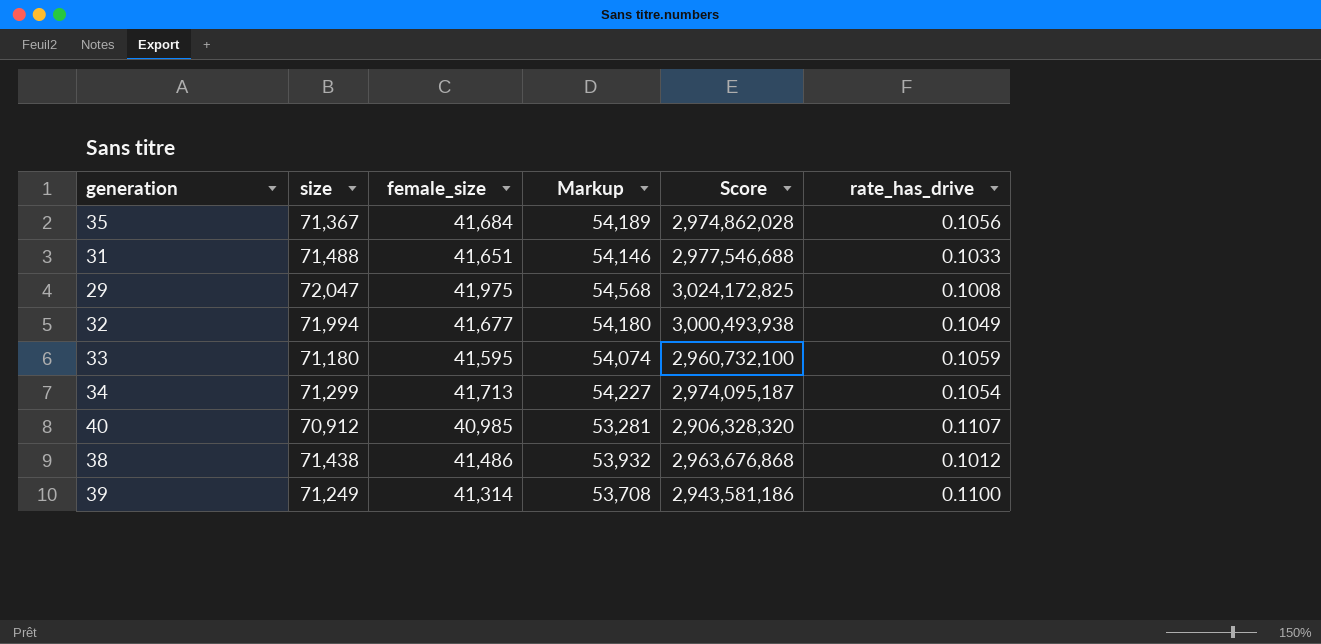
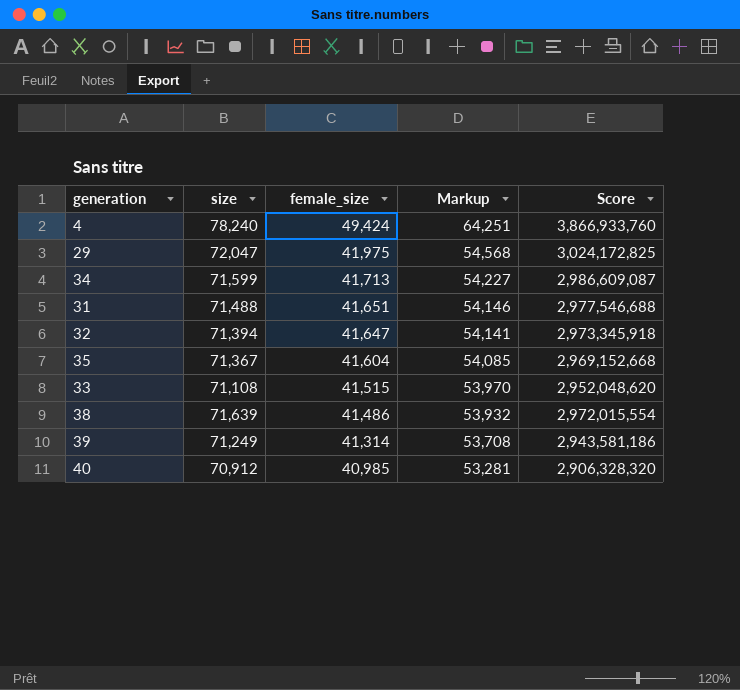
row order: none -> female_size descending
column rate_has_drive | position: 6 -> none
row 4: none -> 78,240 | 49,424 | 64,251 | 3,866,933,760
34 | size: 71,299 -> 71,599
34 | Score: 2,974,095,187 -> 2,986,609,087
32 | size: 71,994 -> 71,394
32 | female_size: 41,677 -> 41,647
32 | Markup: 54,180 -> 54,141
32 | Score: 3,000,493,938 -> 2,973,345,918
35 | female_size: 41,684 -> 41,604
35 | Markup: 54,189 -> 54,085
35 | Score: 2,974,862,028 -> 2,969,152,668
33 | size: 71,180 -> 71,108
33 | female_size: 41,595 -> 41,515
33 | Markup: 54,074 -> 53,970
33 | Score: 2,960,732,100 -> 2,952,048,620
38 | size: 71,438 -> 71,639
38 | Score: 2,963,676,868 -> 2,972,015,554

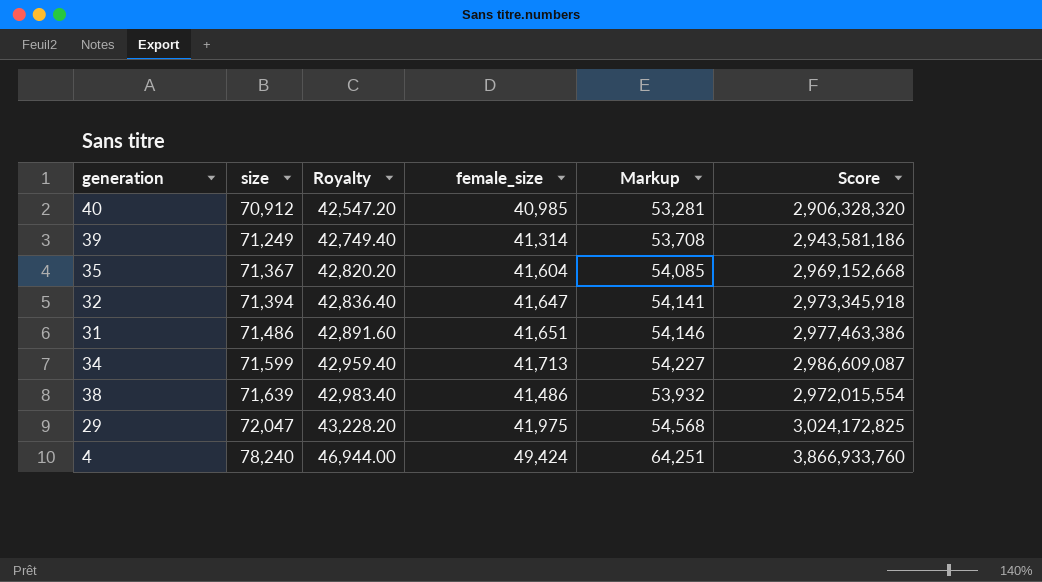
row order: female_size descending -> size ascending
column Royalty | formula: none -> [size] * 0.6
row 33: 71,108 | 41,515 | 53,970 | 2,952,048,620 -> none
31 | size: 71,488 -> 71,486
31 | Score: 2,977,546,688 -> 2,977,463,386

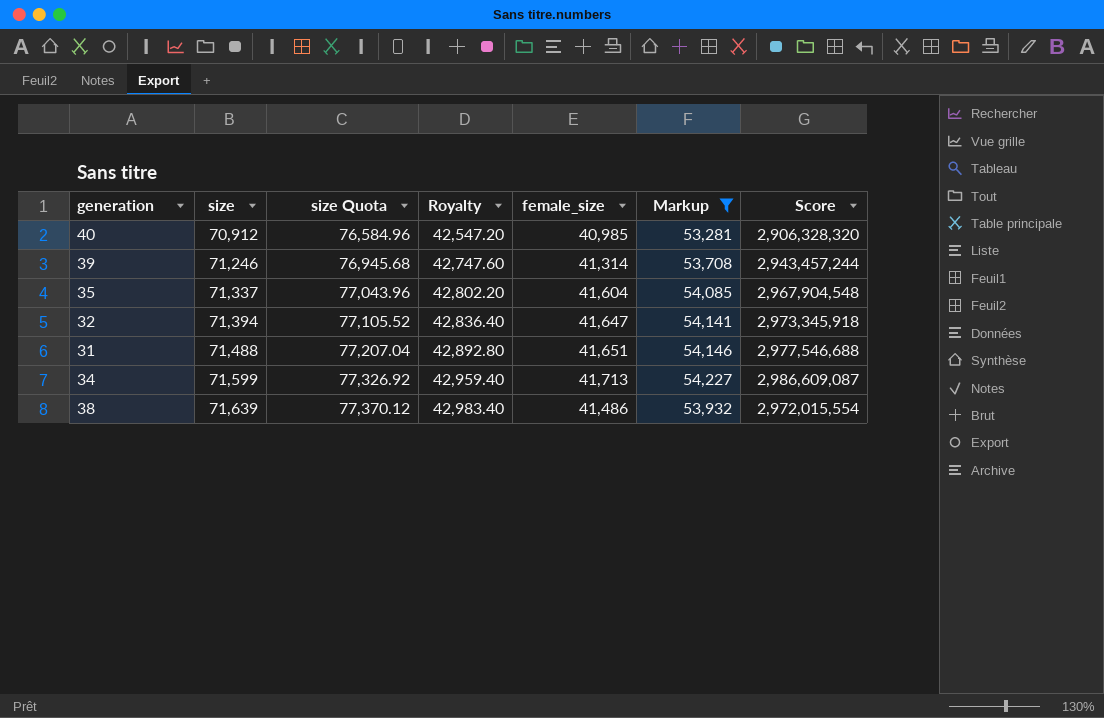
filter: none -> Markup <= 54,227
column size Quota | formula: none -> [size] * 1.08
39 | size: 71,249 -> 71,246
39 | Royalty: 42,749.40 -> 42,747.60
39 | Score: 2,943,581,186 -> 2,943,457,244
35 | size: 71,367 -> 71,337
35 | Royalty: 42,820.20 -> 42,802.20
35 | Score: 2,969,152,668 -> 2,967,904,548
31 | size: 71,486 -> 71,488
31 | Royalty: 42,891.60 -> 42,892.80
31 | Score: 2,977,463,386 -> 2,977,546,688

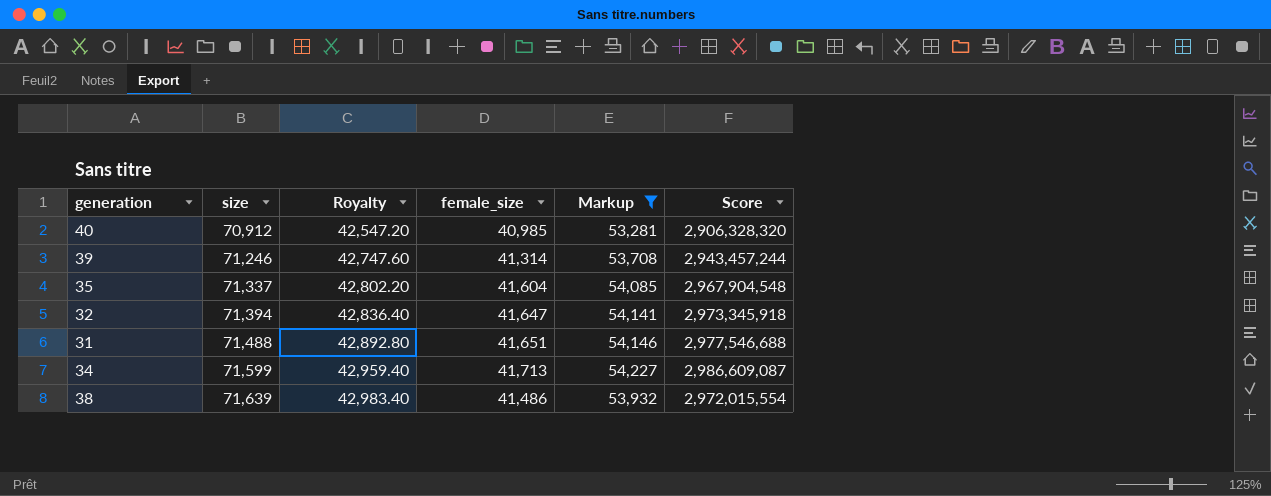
column size Quota | formula: [size] * 1.08 -> none

